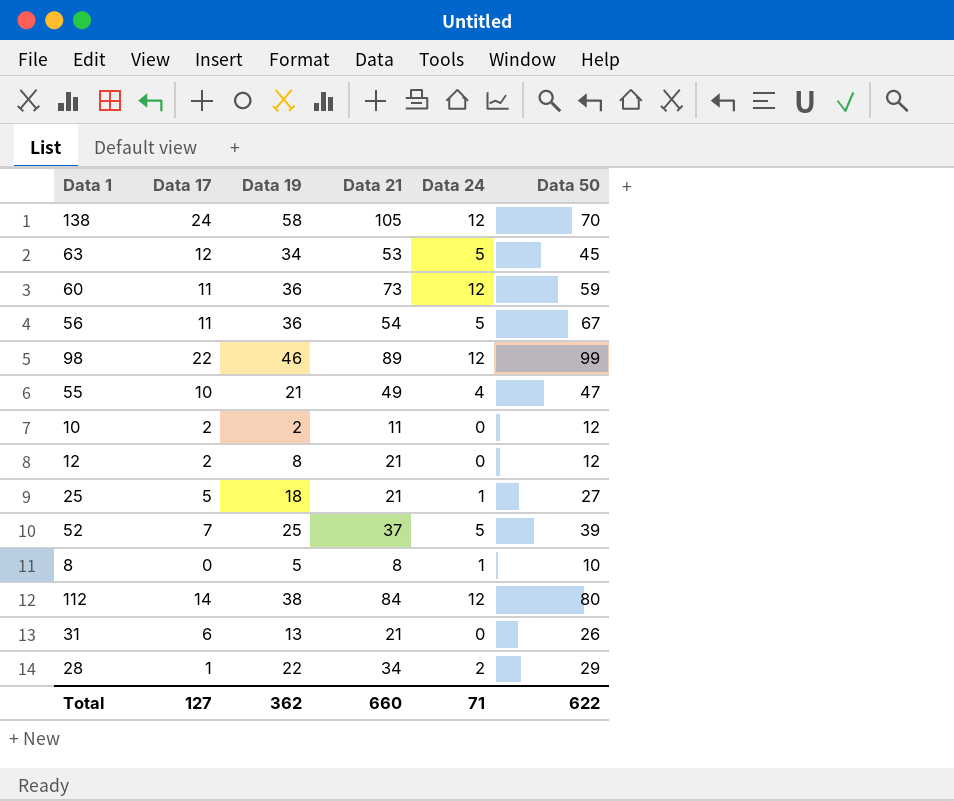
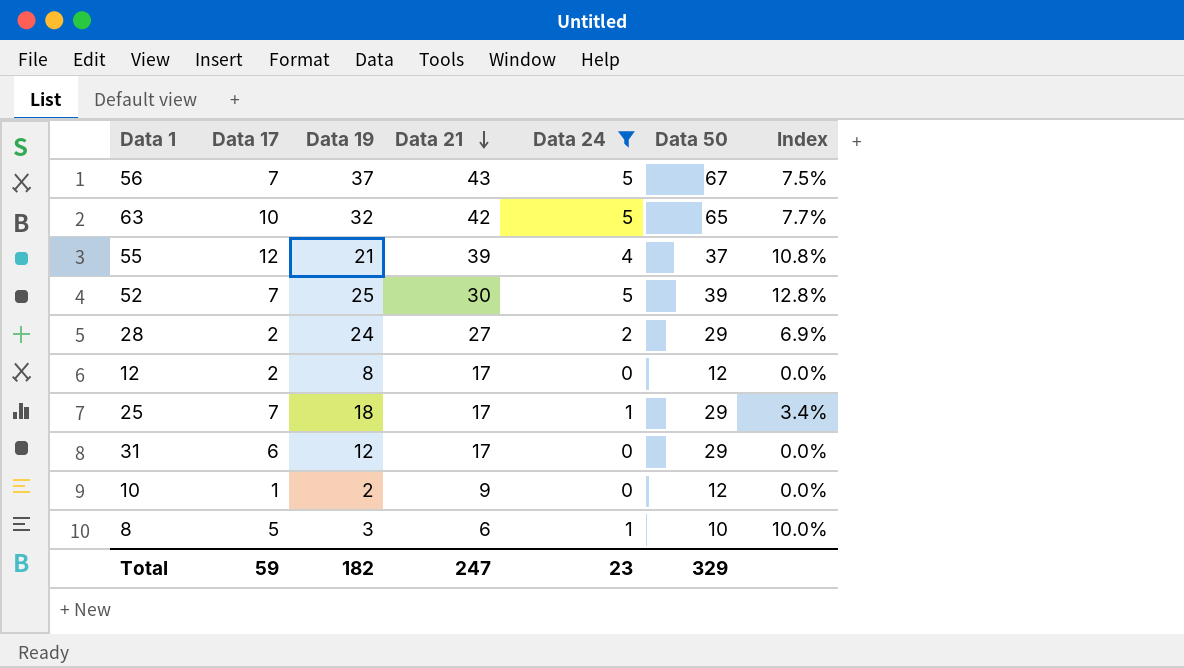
filter: none -> Data 24 != 12
row order: none -> Data 21 descending
column Index | formula: none -> [Data 24] / [Data 50]
56 | Data 17: 11 -> 7
56 | Data 19: 36 -> 37
56 | Data 21: 54 -> 43
63 | Data 17: 12 -> 10
63 | Data 19: 34 -> 32
63 | Data 21: 53 -> 42
63 | Data 50: 45 -> 65
55 | Data 17: 10 -> 12
55 | Data 21: 49 -> 39
55 | Data 50: 47 -> 37
52 | Data 21: 37 -> 30
28 | Data 17: 1 -> 2
28 | Data 19: 22 -> 24
28 | Data 21: 34 -> 27
12 | Data 21: 21 -> 17
25 | Data 17: 5 -> 7
25 | Data 21: 21 -> 17
25 | Data 50: 27 -> 29
31 | Data 19: 13 -> 12
31 | Data 21: 21 -> 17
31 | Data 50: 26 -> 29
10 | Data 17: 2 -> 1
10 | Data 21: 11 -> 9
8 | Data 17: 0 -> 5
8 | Data 19: 5 -> 3
8 | Data 21: 8 -> 6
Total | Data 17: 127 -> 59
Total | Data 19: 362 -> 182
Total | Data 21: 660 -> 247
Total | Data 24: 71 -> 23
Total | Data 50: 622 -> 329

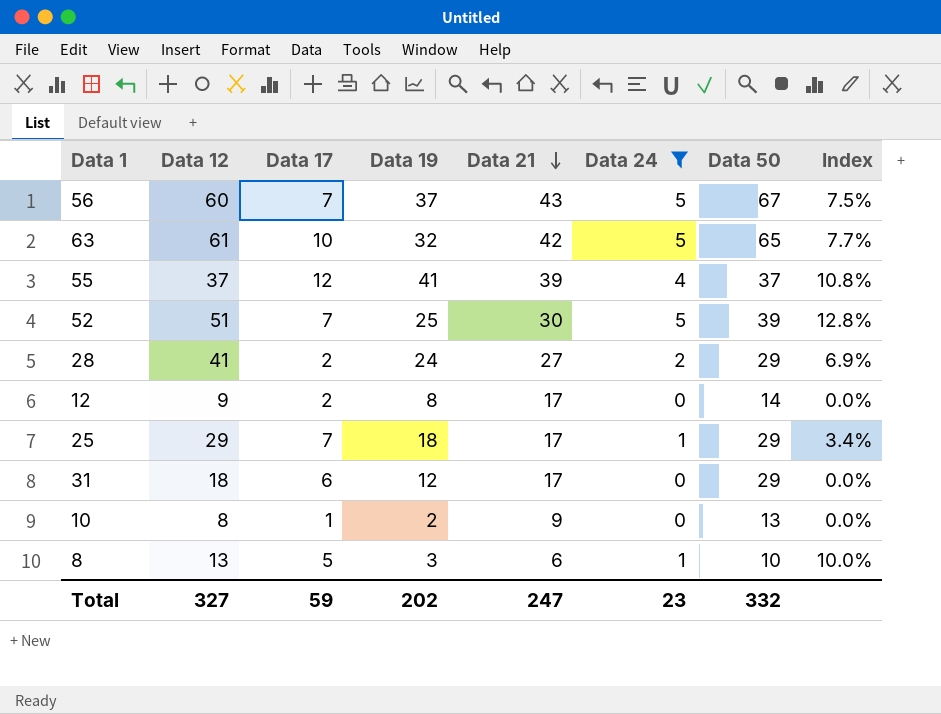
column Data 12 | position: none -> 2
55 | Data 19: 21 -> 41
12 | Data 50: 12 -> 14
10 | Data 50: 12 -> 13
Total | Data 19: 182 -> 202
Total | Data 50: 329 -> 332

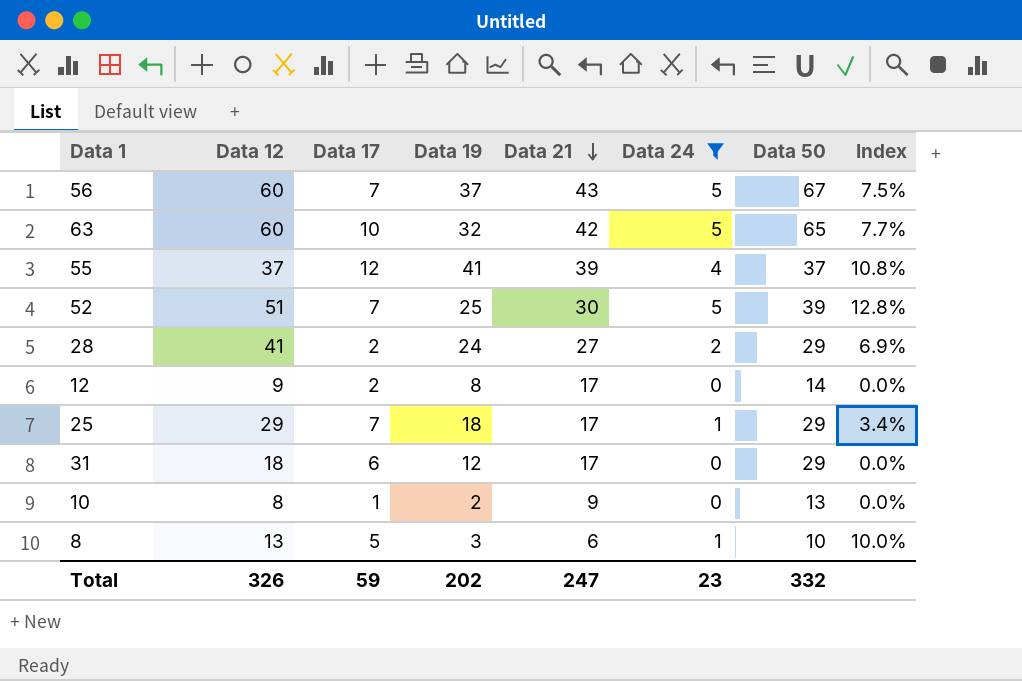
63 | Data 12: 61 -> 60
Total | Data 12: 327 -> 326

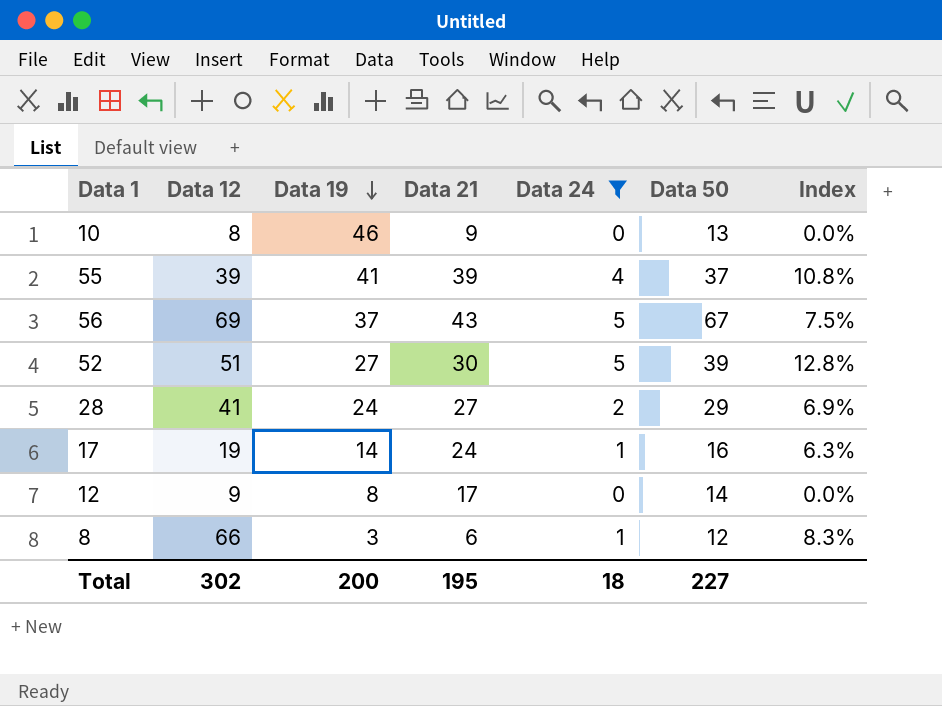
row order: Data 21 descending -> Data 19 descending
column Data 17 | position: 3 -> none
row 63: 60 | 10 | 32 | 42 | 5 | 65 | 7.7% -> none
row 25: 29 | 7 | 18 | 17 | 1 | 29 | 3.4% -> none
row 31: 18 | 6 | 12 | 17 | 0 | 29 | 0.0% -> none
10 | Data 19: 2 -> 46
55 | Data 12: 37 -> 39
56 | Data 12: 60 -> 69
52 | Data 19: 25 -> 27
row 17: none -> 19 | 14 | 24 | 1 | 16 | 6.3%
8 | Data 12: 13 -> 66
8 | Data 50: 10 -> 12
8 | Index: 10.0% -> 8.3%
Total | Data 12: 326 -> 302
Total | Data 19: 202 -> 200
Total | Data 21: 247 -> 195
Total | Data 24: 23 -> 18
Total | Data 50: 332 -> 227

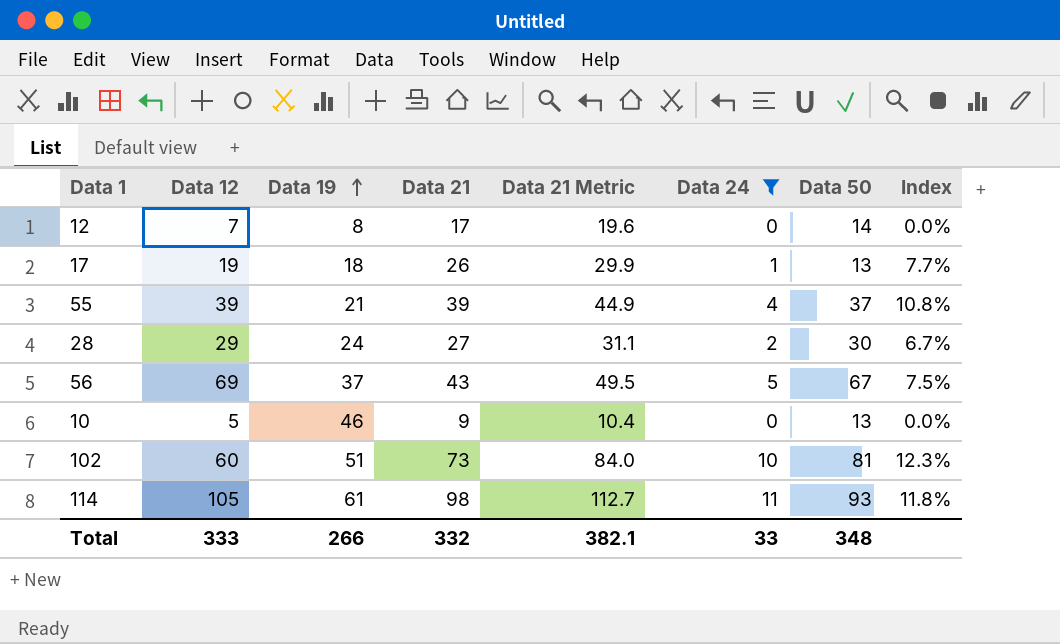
row order: Data 19 descending -> Data 19 ascending
column Data 21 Metric | formula: none -> [Data 21] * 1.15
row 52: 51 | 27 | 30 | 5 | 39 | 12.8% -> none
row 8: 66 | 3 | 6 | 1 | 12 | 8.3% -> none
12 | Data 12: 9 -> 7
17 | Data 19: 14 -> 18
17 | Data 21: 24 -> 26
17 | Data 50: 16 -> 13
17 | Index: 6.3% -> 7.7%
55 | Data 19: 41 -> 21
28 | Data 12: 41 -> 29
28 | Data 50: 29 -> 30
28 | Index: 6.9% -> 6.7%
10 | Data 12: 8 -> 5
row 102: none -> 60 | 51 | 73 | 84.0 | 10 | 81 | 12.3%
row 114: none -> 105 | 61 | 98 | 112.7 | 11 | 93 | 11.8%
Total | Data 12: 302 -> 333
Total | Data 19: 200 -> 266
Total | Data 21: 195 -> 332
Total | Data 24: 18 -> 33
Total | Data 50: 227 -> 348

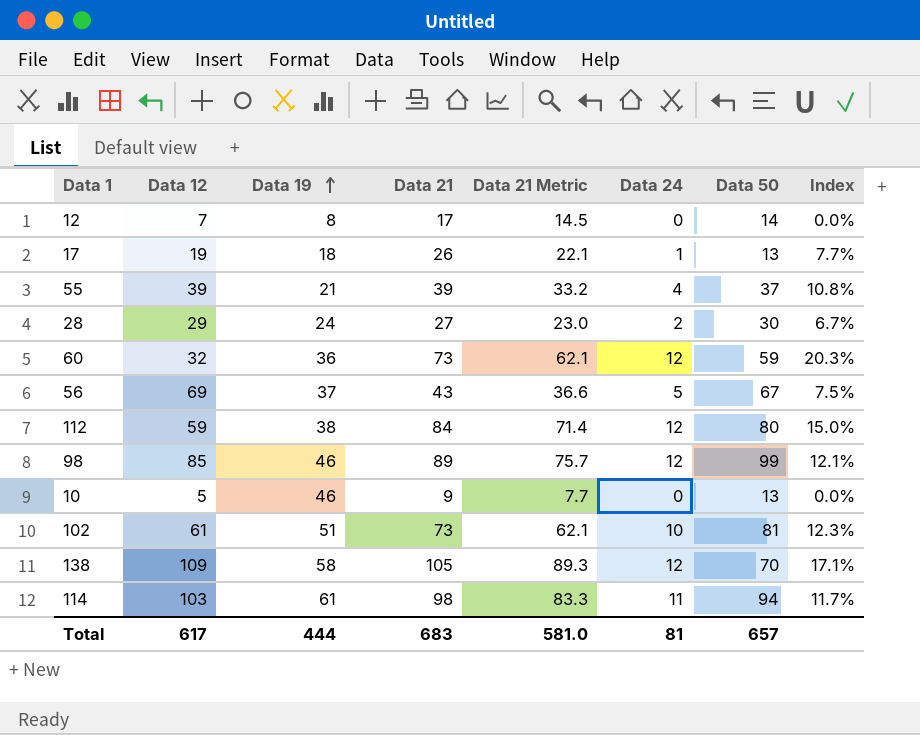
filter: Data 24 != 12 -> none
column Data 21 Metric | formula: [Data 21] * 1.15 -> [Data 21] * 0.85
102 | Data 12: 60 -> 61
114 | Data 12: 105 -> 103
114 | Data 50: 93 -> 94
114 | Index: 11.8% -> 11.7%
Total | Data 12: 333 -> 617
Total | Data 19: 266 -> 444
Total | Data 21: 332 -> 683
Total | Data 21 Metric: 382.1 -> 581.0
Total | Data 24: 33 -> 81
Total | Data 50: 348 -> 657

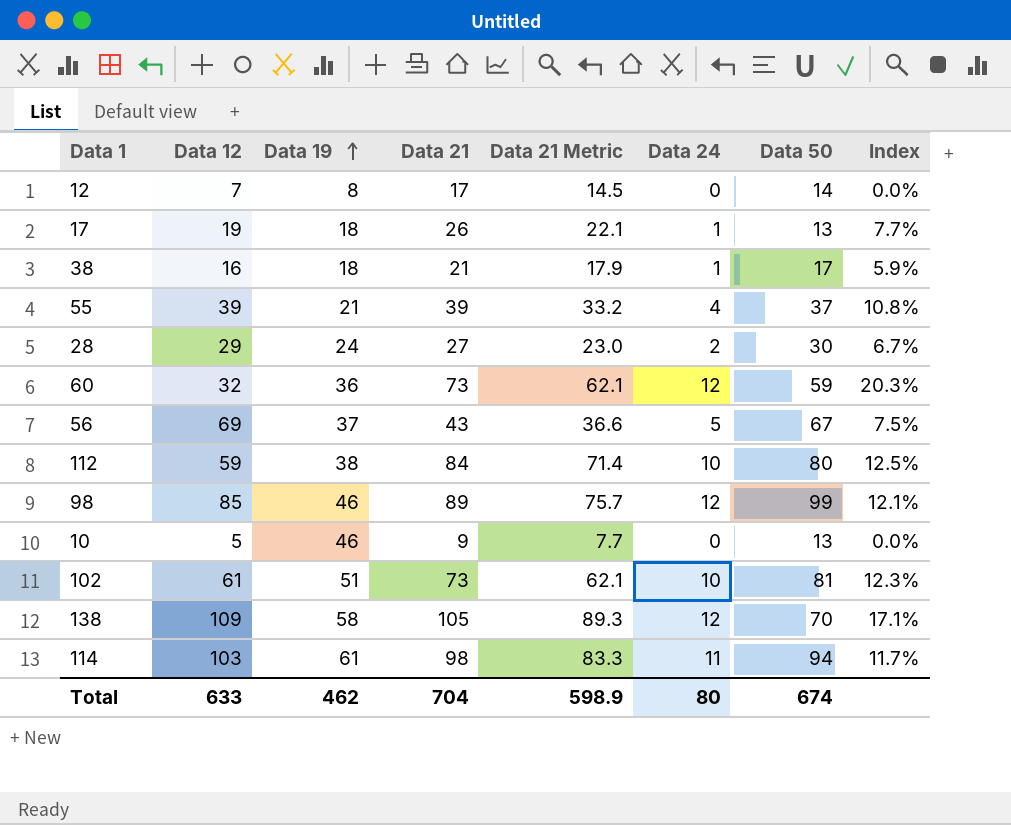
row 38: none -> 16 | 18 | 21 | 17.9 | 1 | 17 | 5.9%
112 | Data 24: 12 -> 10
112 | Index: 15.0% -> 12.5%
Total | Data 12: 617 -> 633
Total | Data 19: 444 -> 462
Total | Data 21: 683 -> 704
Total | Data 21 Metric: 581.0 -> 598.9
Total | Data 24: 81 -> 80
Total | Data 50: 657 -> 674

